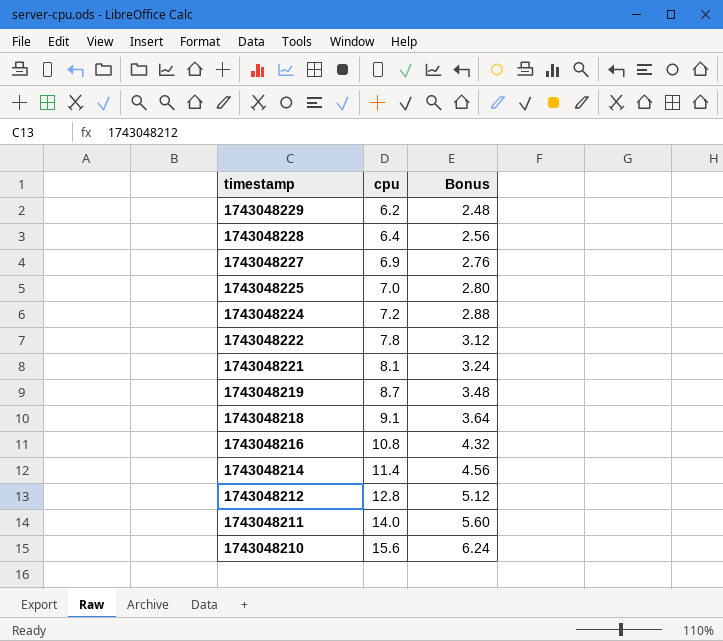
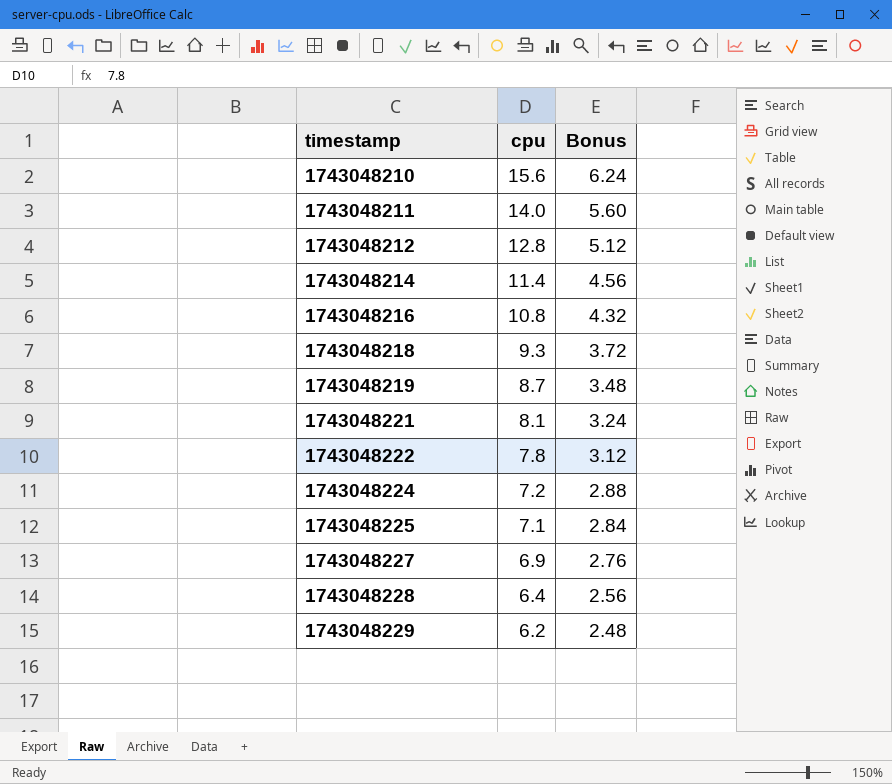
row order: timestamp descending -> timestamp ascending
1743048218 | cpu: 9.1 -> 9.3
1743048218 | Bonus: 3.64 -> 3.72
1743048225 | cpu: 7.0 -> 7.1
1743048225 | Bonus: 2.80 -> 2.84

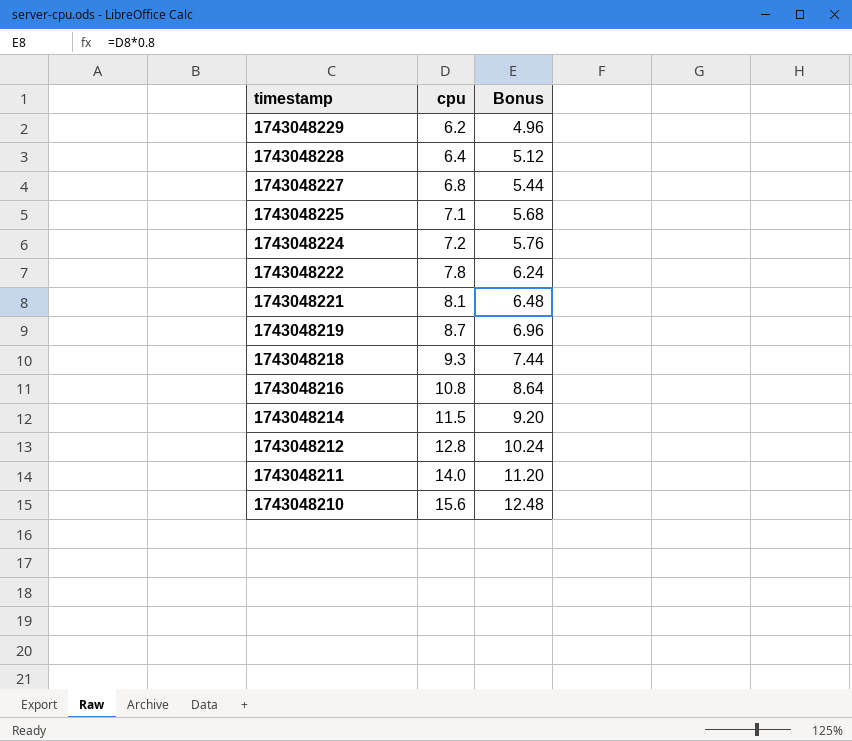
row order: timestamp ascending -> timestamp descending
column Bonus | formula: [cpu] * 0.4 -> [cpu] * 0.8
1743048227 | cpu: 6.9 -> 6.8
1743048214 | cpu: 11.4 -> 11.5

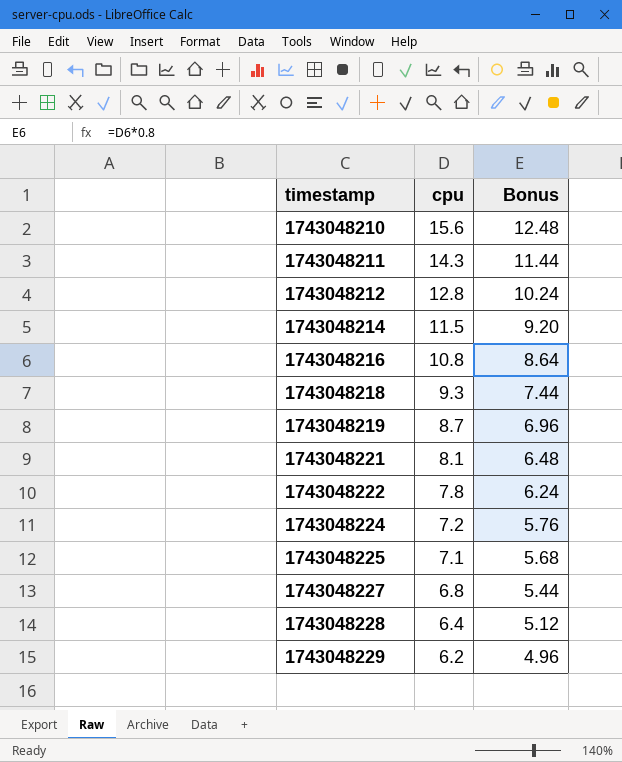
row order: timestamp descending -> timestamp ascending
1743048211 | cpu: 14.0 -> 14.3
1743048211 | Bonus: 11.20 -> 11.44

